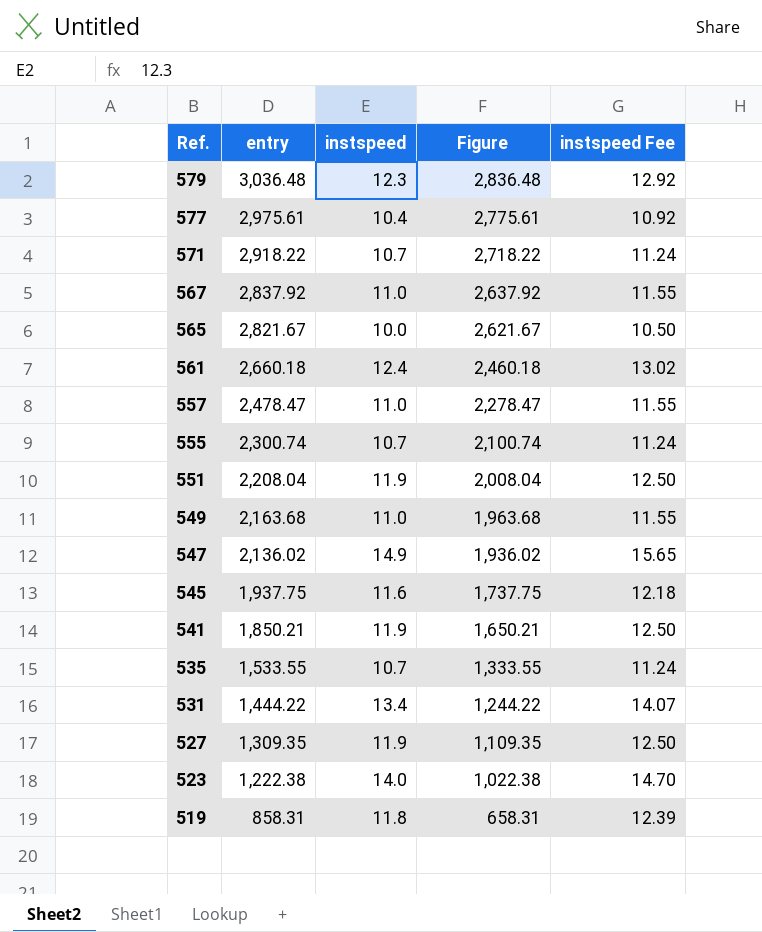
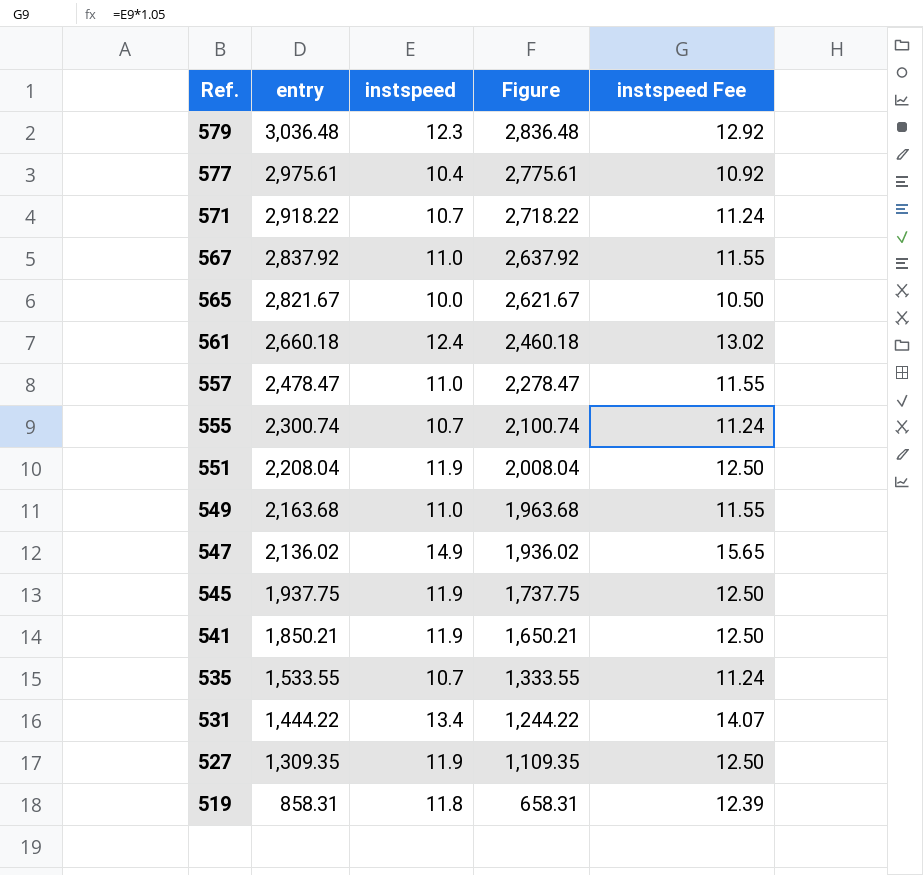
row 523: 1,222.38 | 14.0 | 1,022.38 | 14.70 -> none
545 | instspeed: 11.6 -> 11.9
545 | instspeed Fee: 12.18 -> 12.50

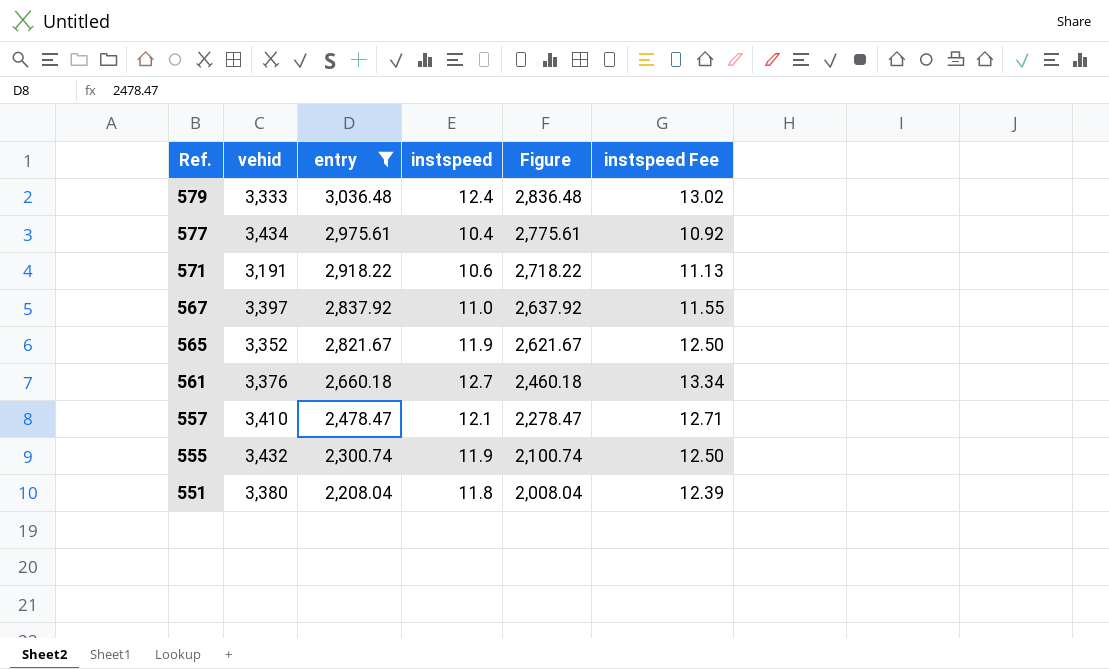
filter: none -> entry >= 2,208.04
column vehid | position: none -> 2
579 | instspeed: 12.3 -> 12.4
579 | instspeed Fee: 12.92 -> 13.02
571 | instspeed: 10.7 -> 10.6
571 | instspeed Fee: 11.24 -> 11.13
565 | instspeed: 10.0 -> 11.9
565 | instspeed Fee: 10.50 -> 12.50
561 | instspeed: 12.4 -> 12.7
561 | instspeed Fee: 13.02 -> 13.34
557 | instspeed: 11.0 -> 12.1
557 | instspeed Fee: 11.55 -> 12.71
555 | instspeed: 10.7 -> 11.9
555 | instspeed Fee: 11.24 -> 12.50
551 | instspeed: 11.9 -> 11.8
551 | instspeed Fee: 12.50 -> 12.39

